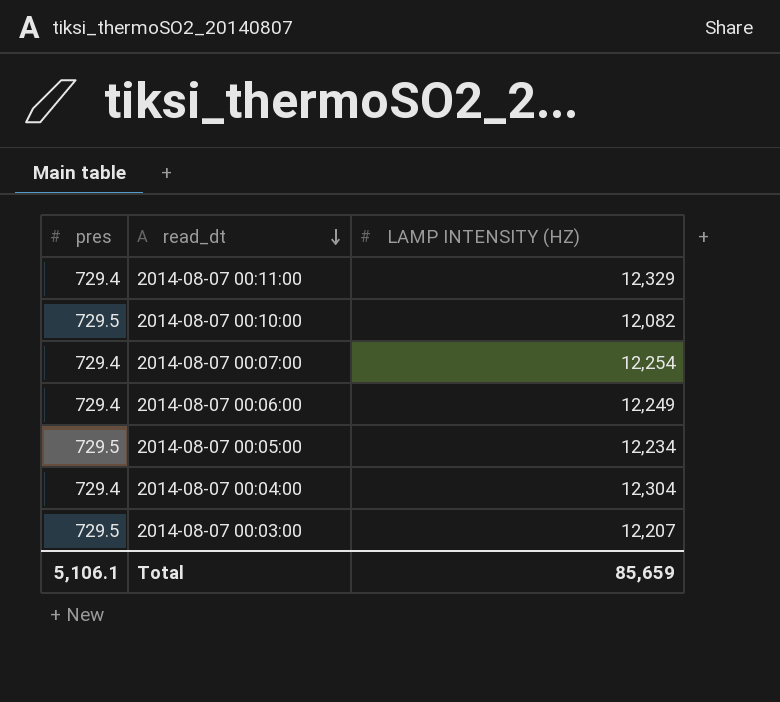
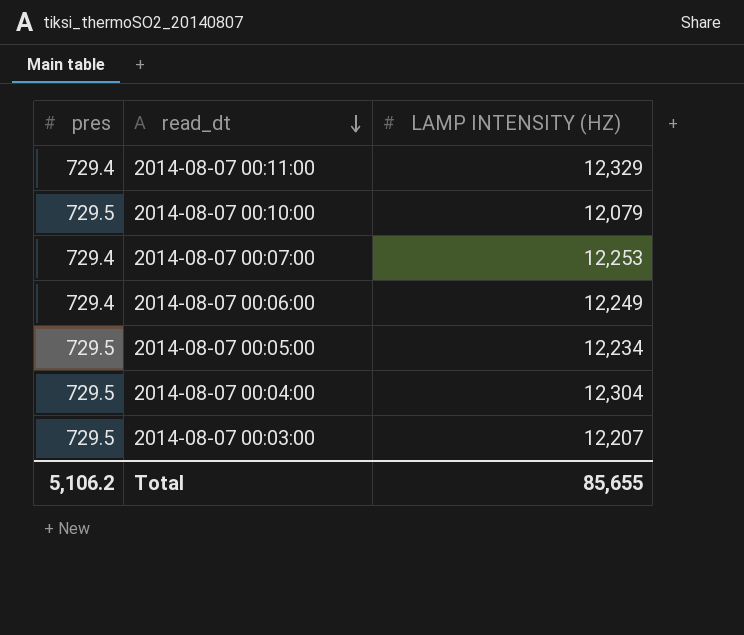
2014-08-07 00:10:00 | LAMP INTENSITY (HZ): 12,082 -> 12,079
2014-08-07 00:07:00 | LAMP INTENSITY (HZ): 12,254 -> 12,253
2014-08-07 00:04:00 | pres: 729.4 -> 729.5
Total | pres: 5,106.1 -> 5,106.2
Total | LAMP INTENSITY (HZ): 85,659 -> 85,655

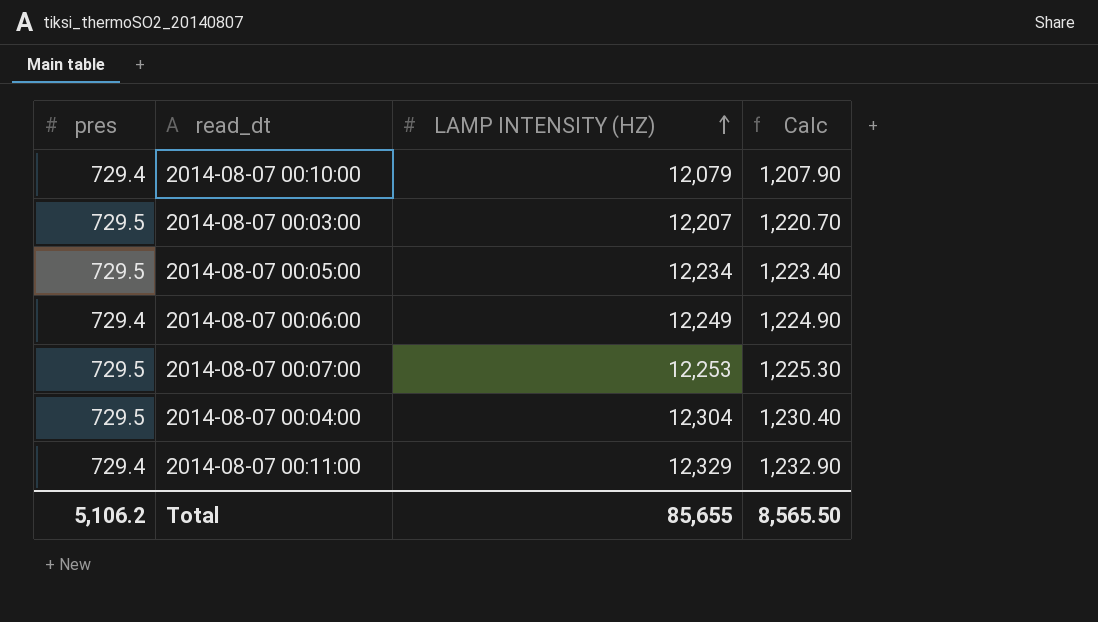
row order: read_dt descending -> LAMP INTENSITY (HZ) ascending
column Calc | formula: none -> [LAMP INTENSITY (HZ)] * 0.1
2014-08-07 00:10:00 | pres: 729.5 -> 729.4
2014-08-07 00:07:00 | pres: 729.4 -> 729.5

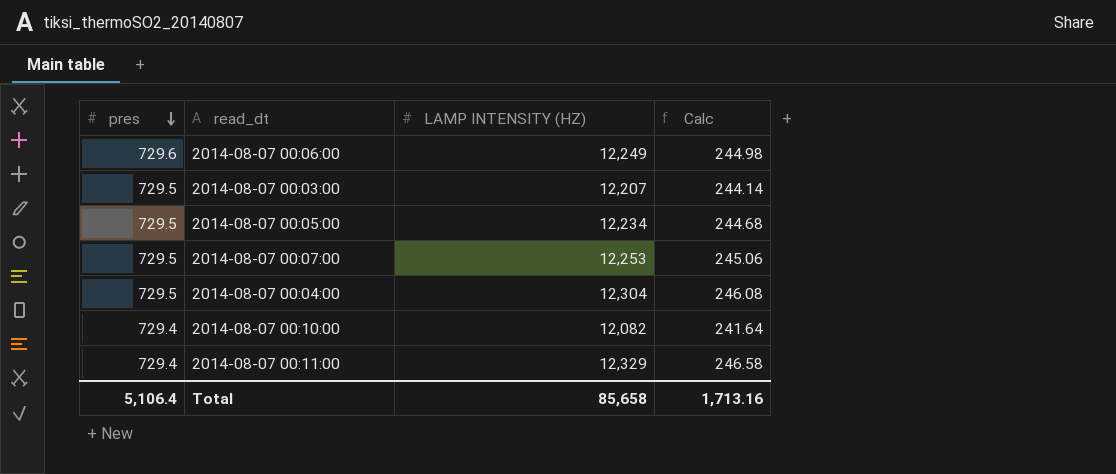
row order: LAMP INTENSITY (HZ) ascending -> pres descending
column Calc | formula: [LAMP INTENSITY (HZ)] * 0.1 -> [LAMP INTENSITY (HZ)] * 0.02
2014-08-07 00:06:00 | pres: 729.4 -> 729.6
2014-08-07 00:10:00 | LAMP INTENSITY (HZ): 12,079 -> 12,082
Total | pres: 5,106.2 -> 5,106.4
Total | LAMP INTENSITY (HZ): 85,655 -> 85,658
Total | Calc: 8,565.50 -> 1,713.16

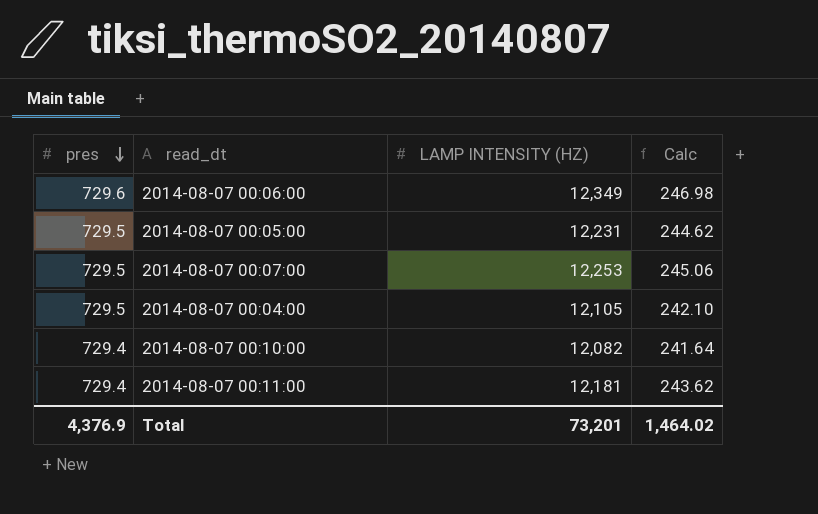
row 2014-08-07 00:03:00: 729.5 | 12,207 | 244.14 -> none
2014-08-07 00:06:00 | LAMP INTENSITY (HZ): 12,249 -> 12,349
2014-08-07 00:06:00 | Calc: 244.98 -> 246.98
2014-08-07 00:05:00 | LAMP INTENSITY (HZ): 12,234 -> 12,231
2014-08-07 00:05:00 | Calc: 244.68 -> 244.62
2014-08-07 00:04:00 | LAMP INTENSITY (HZ): 12,304 -> 12,105
2014-08-07 00:04:00 | Calc: 246.08 -> 242.10
2014-08-07 00:11:00 | LAMP INTENSITY (HZ): 12,329 -> 12,181
2014-08-07 00:11:00 | Calc: 246.58 -> 243.62
Total | pres: 5,106.4 -> 4,376.9
Total | LAMP INTENSITY (HZ): 85,658 -> 73,201
Total | Calc: 1,713.16 -> 1,464.02

